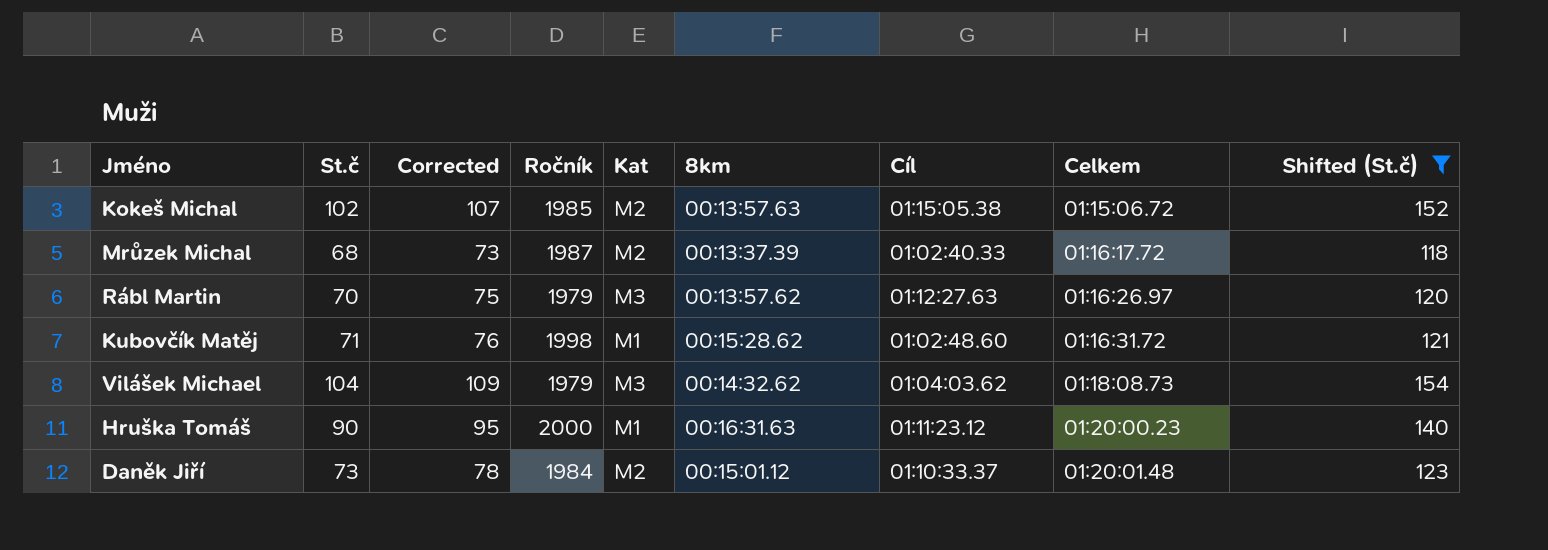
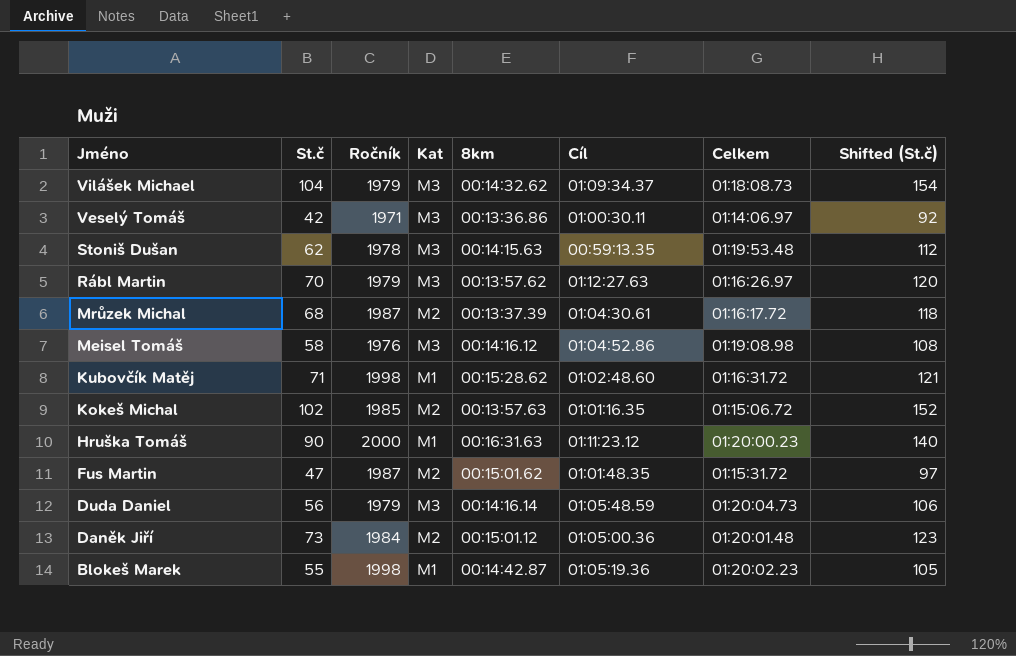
filter: Shifted (St.č) >= 118 -> none
row order: Celkem ascending -> Jméno descending
column Corrected | formula: [St.č] + 5 -> none
Vilášek Michael | Cíl: 01:04:03.62 -> 01:09:34.37
Mrůzek Michal | Cíl: 01:02:40.33 -> 01:04:30.61
Kokeš Michal | Cíl: 01:15:05.38 -> 01:01:16.35
Daněk Jiří | Cíl: 01:10:33.37 -> 01:05:00.36

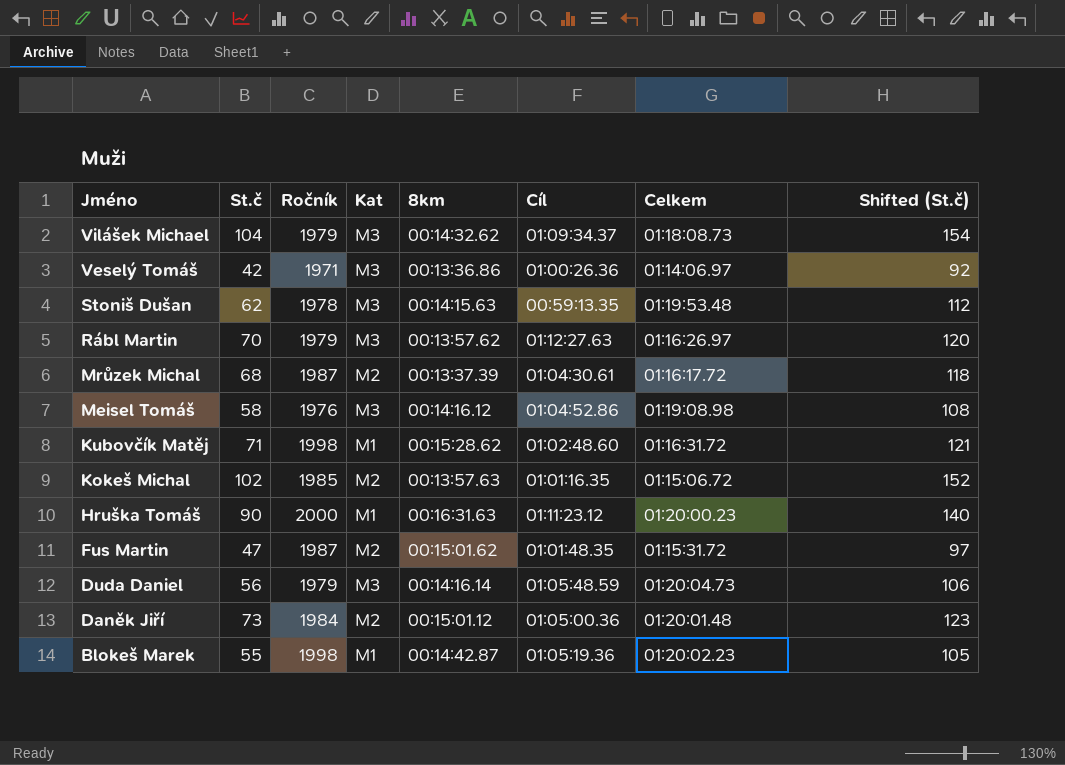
Veselý Tomáš | Cíl: 01:00:30.11 -> 01:00:26.36

